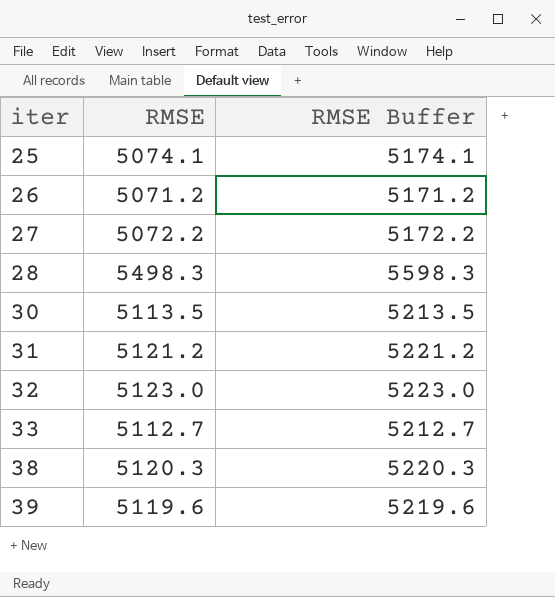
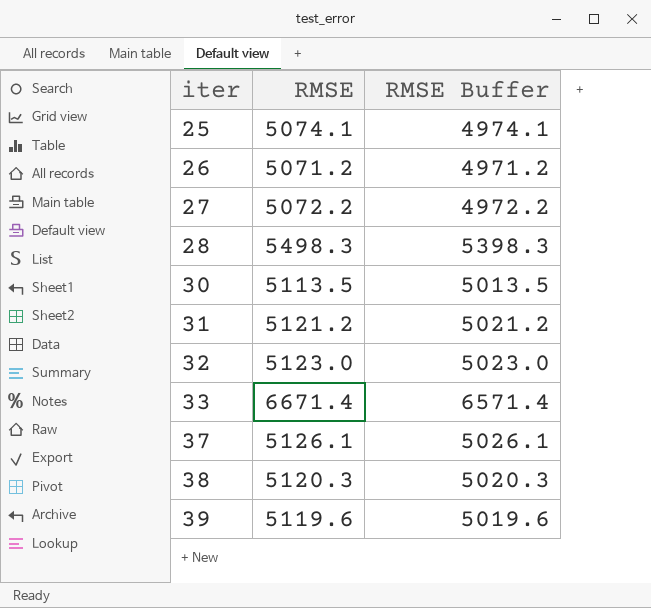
column RMSE Buffer | formula: [RMSE] + 100 -> [RMSE] - 100
33 | RMSE: 5112.7 -> 6671.4
row 37: none -> 5126.1 | 5026.1

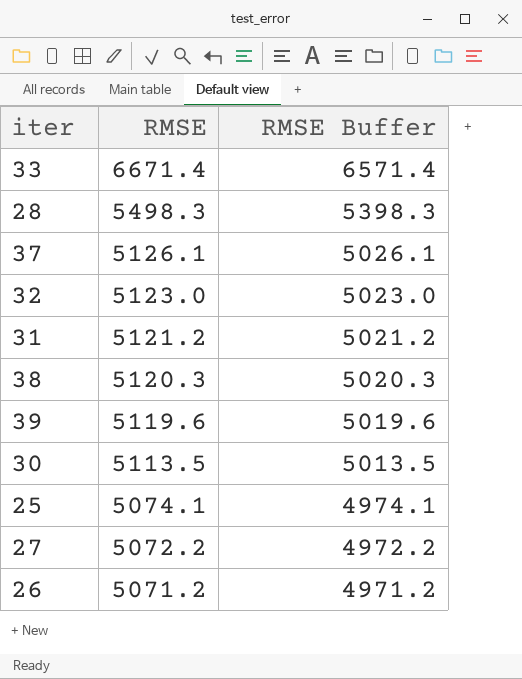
row order: iter ascending -> RMSE descending

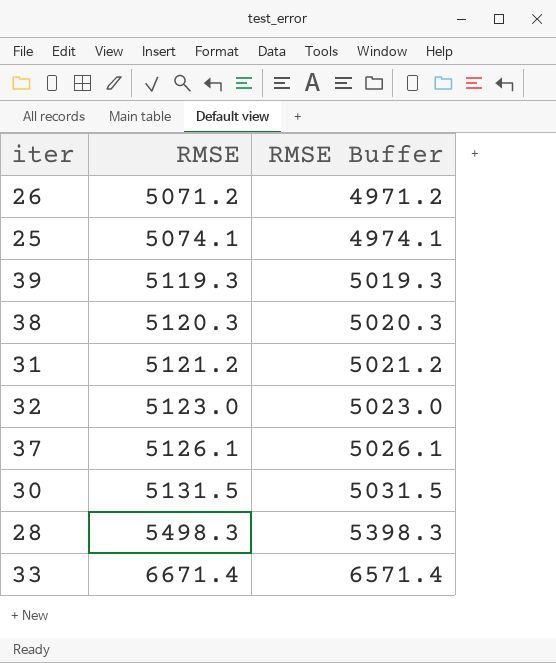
row order: RMSE descending -> RMSE ascending
row 27: 5072.2 | 4972.2 -> none
39 | RMSE: 5119.6 -> 5119.3
39 | RMSE Buffer: 5019.6 -> 5019.3
30 | RMSE: 5113.5 -> 5131.5
30 | RMSE Buffer: 5013.5 -> 5031.5

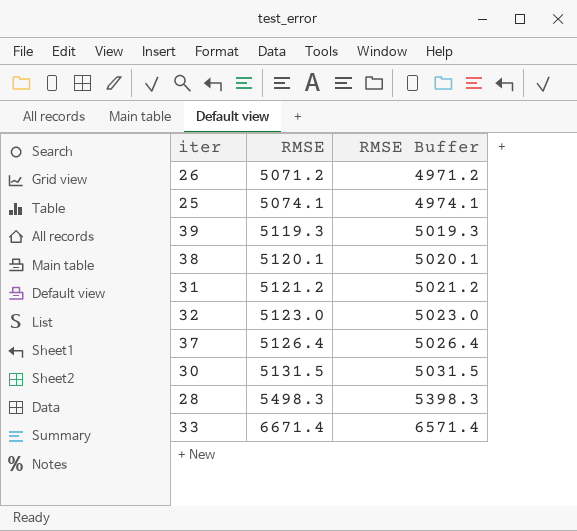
38 | RMSE: 5120.3 -> 5120.1
38 | RMSE Buffer: 5020.3 -> 5020.1
37 | RMSE: 5126.1 -> 5126.4
37 | RMSE Buffer: 5026.1 -> 5026.4

